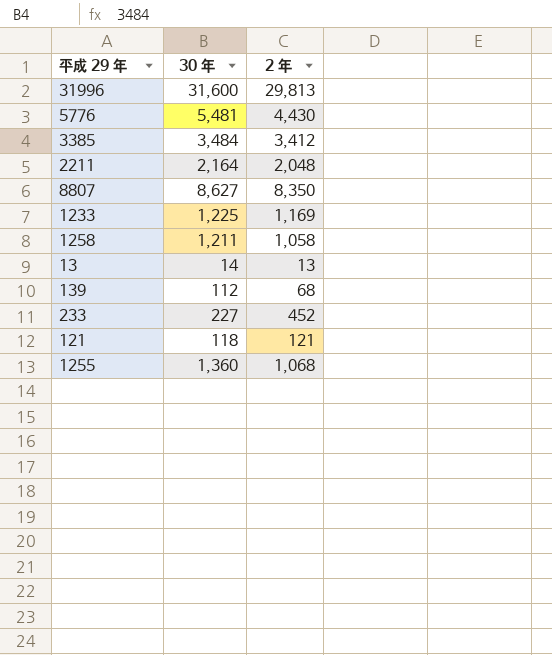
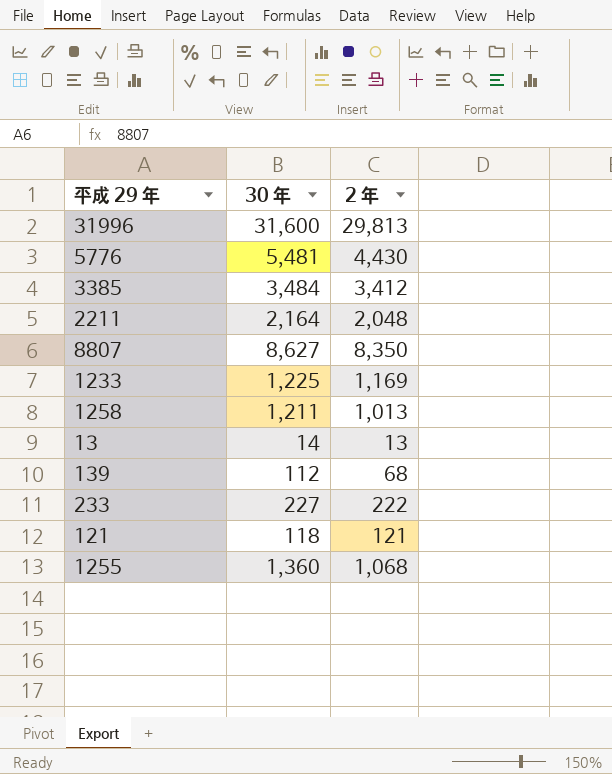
1258 | 2 年: 1,058 -> 1,013
233 | 2 年: 452 -> 222

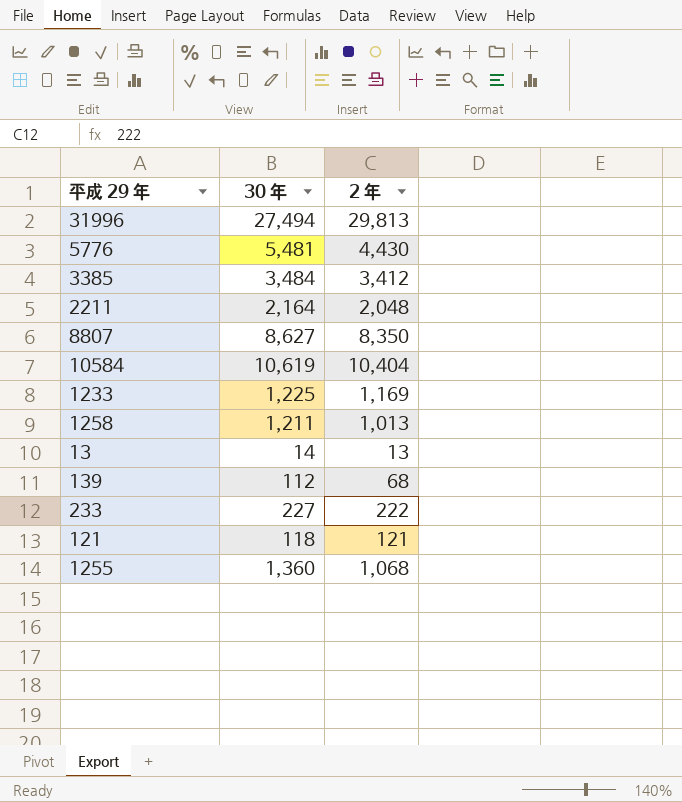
31996 | 30 年: 31,600 -> 27,494
row 10584: none -> 10,619 | 10,404

